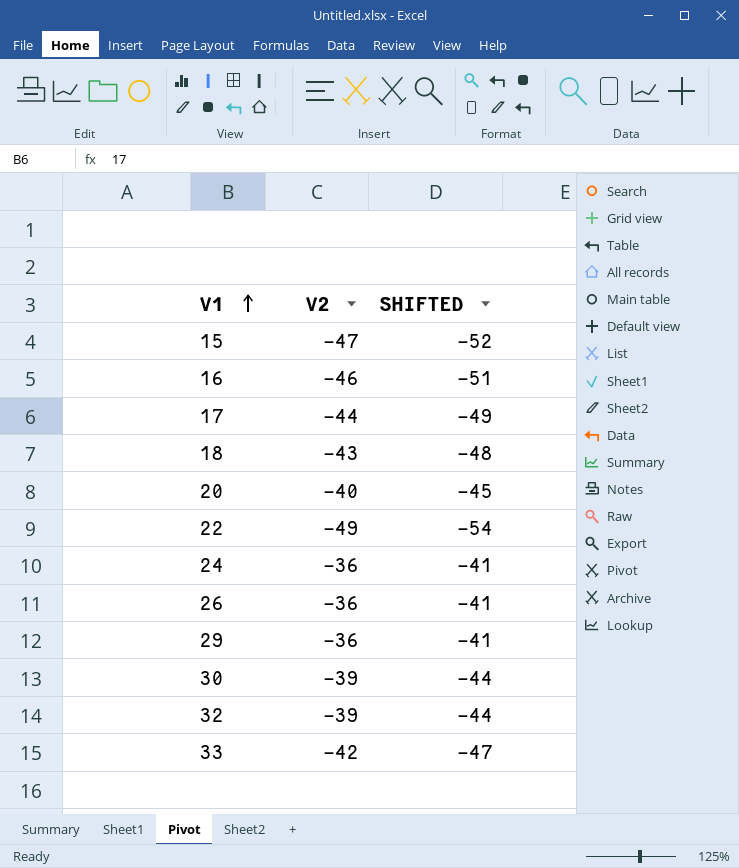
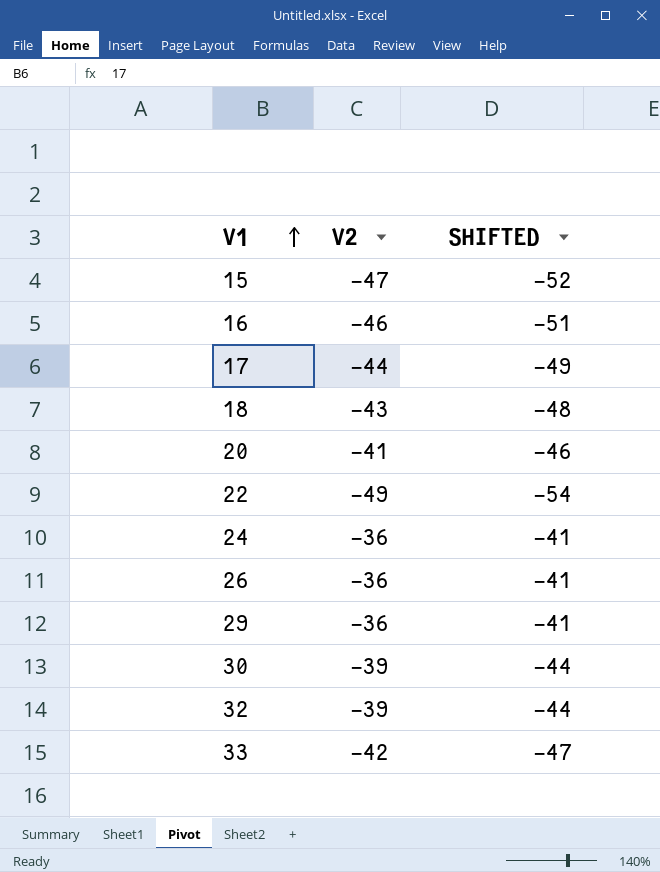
20 | V2: -40 -> -41
20 | SHIFTED: -45 -> -46

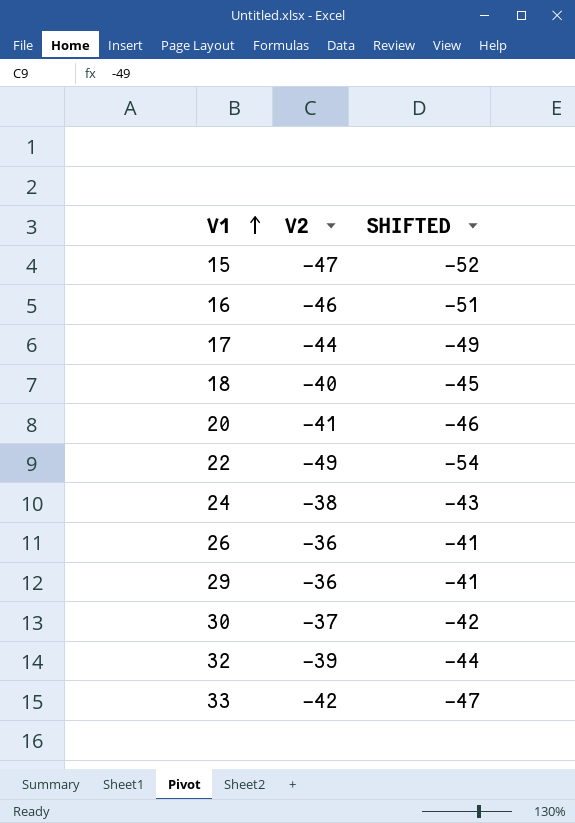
18 | V2: -43 -> -40
18 | SHIFTED: -48 -> -45
24 | V2: -36 -> -38
24 | SHIFTED: -41 -> -43
30 | V2: -39 -> -37
30 | SHIFTED: -44 -> -42

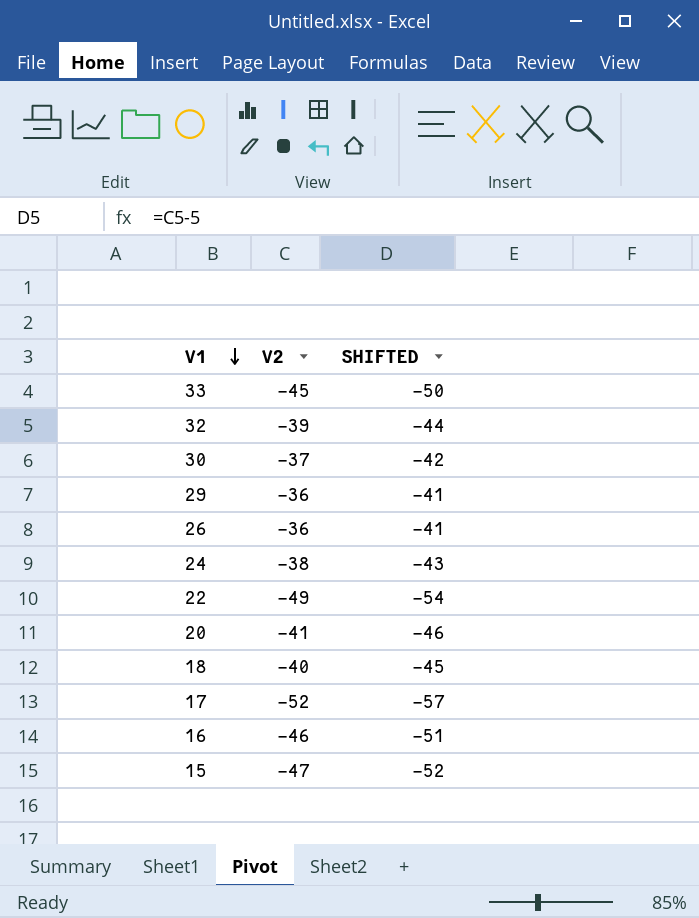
row order: V1 ascending -> V1 descending
33 | V2: -42 -> -45
33 | SHIFTED: -47 -> -50
17 | V2: -44 -> -52
17 | SHIFTED: -49 -> -57

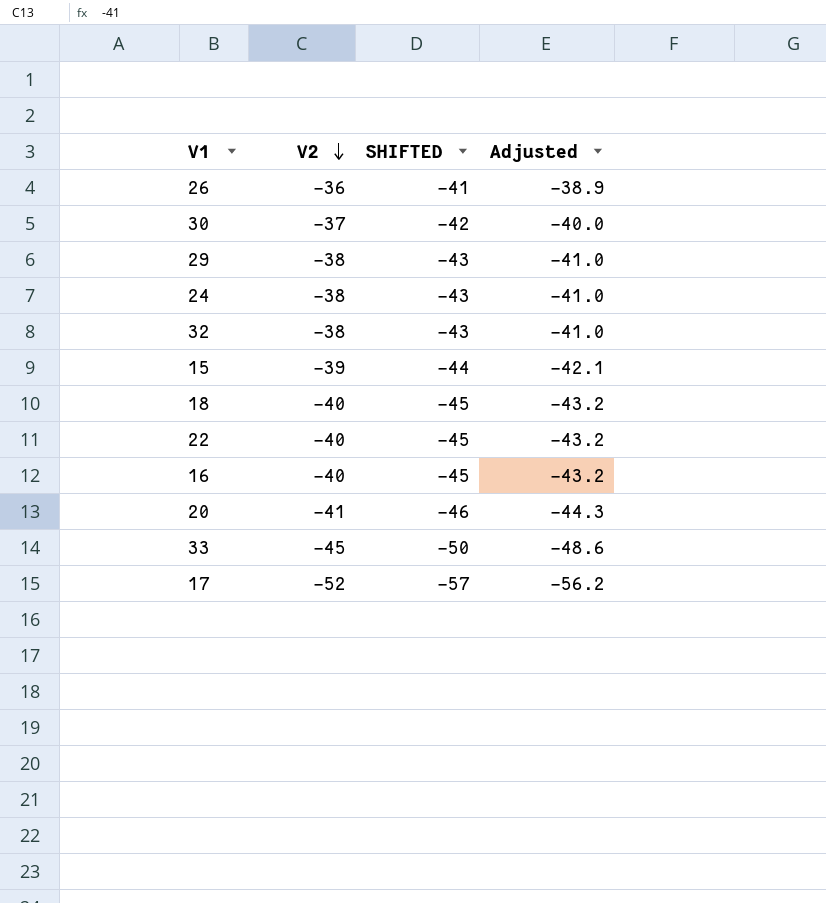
row order: V1 descending -> V2 descending
column Adjusted | formula: none -> [V2] * 1.08
29 | V2: -36 -> -38
29 | SHIFTED: -41 -> -43
32 | V2: -39 -> -38
32 | SHIFTED: -44 -> -43
15 | V2: -47 -> -39
15 | SHIFTED: -52 -> -44
22 | V2: -49 -> -40
22 | SHIFTED: -54 -> -45
16 | V2: -46 -> -40
16 | SHIFTED: -51 -> -45

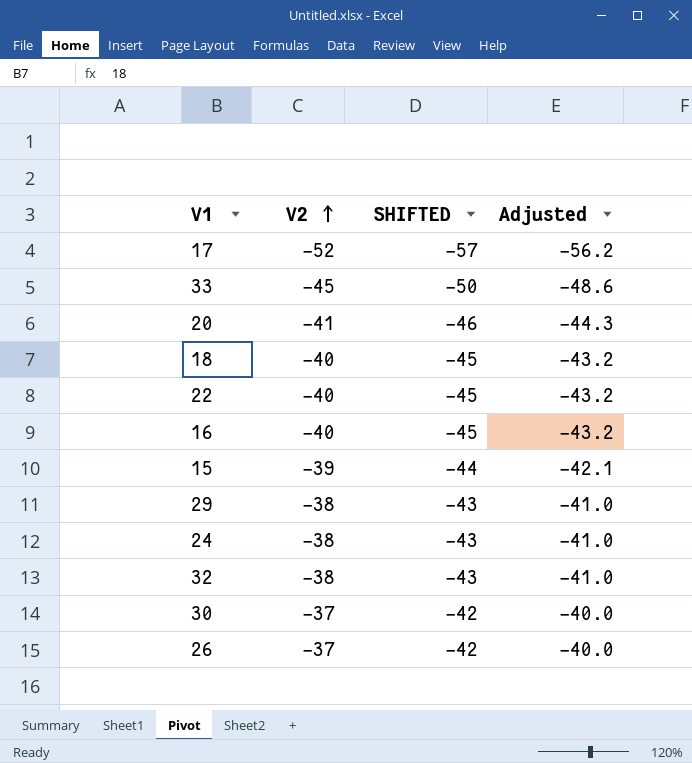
row order: V2 descending -> V2 ascending
26 | V2: -36 -> -37
26 | SHIFTED: -41 -> -42
26 | Adjusted: -38.9 -> -40.0

